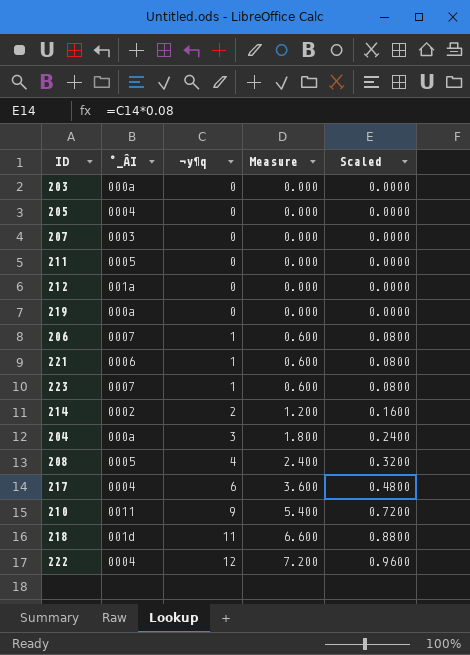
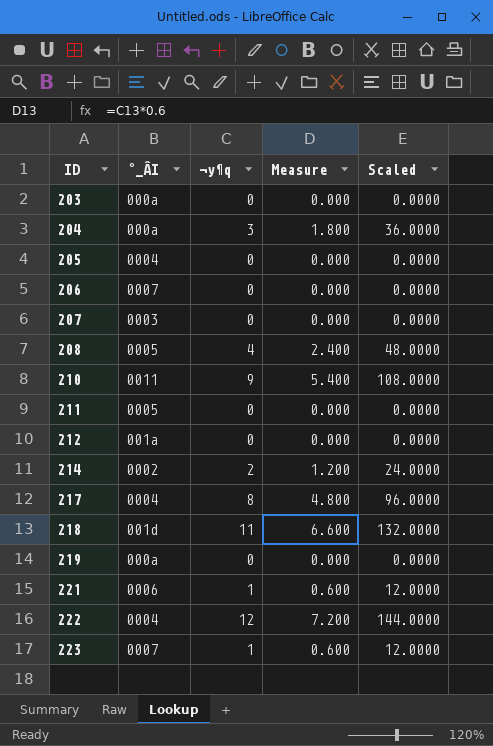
row order: ¬y¶q ascending -> ID ascending
column Scaled | formula: [¬y¶q] * 0.08 -> [¬y¶q] * 12
206 | ¬y¶q: 1 -> 0
206 | Measure: 0.600 -> 0.000
217 | ¬y¶q: 6 -> 8
217 | Measure: 3.600 -> 4.800

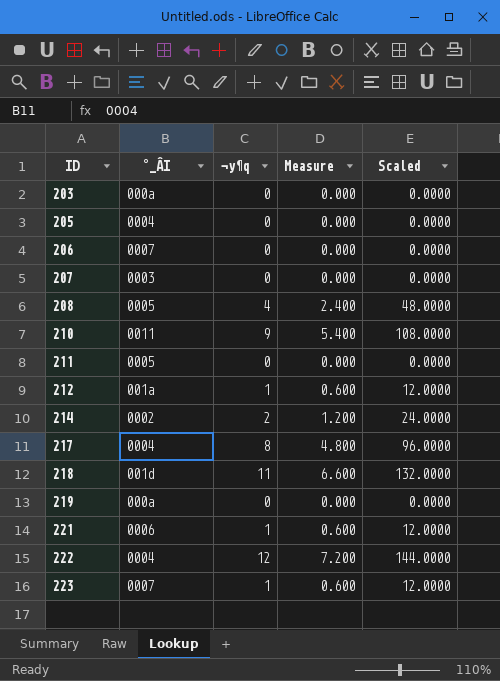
row 204: 000a | 3 | 1.800 | 36.0000 -> none
212 | ¬y¶q: 0 -> 1
212 | Measure: 0.000 -> 0.600
212 | Scaled: 0.0000 -> 12.0000

